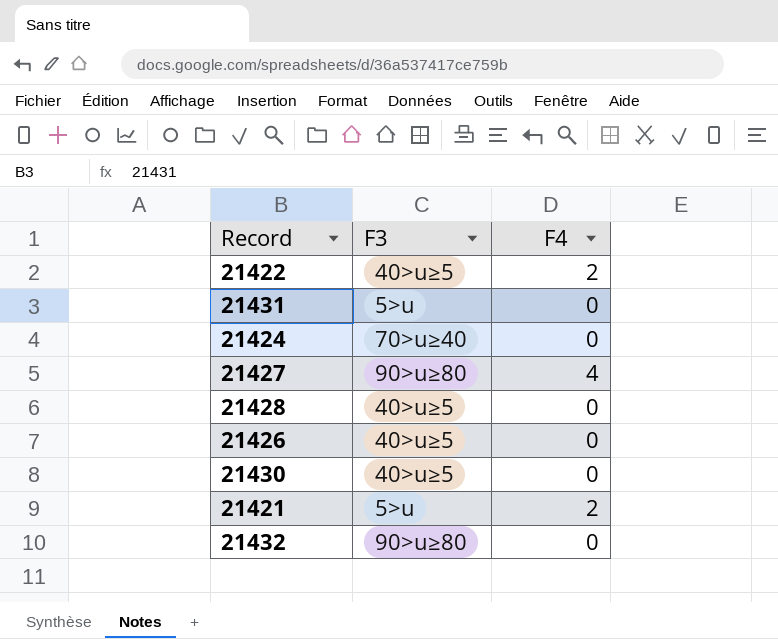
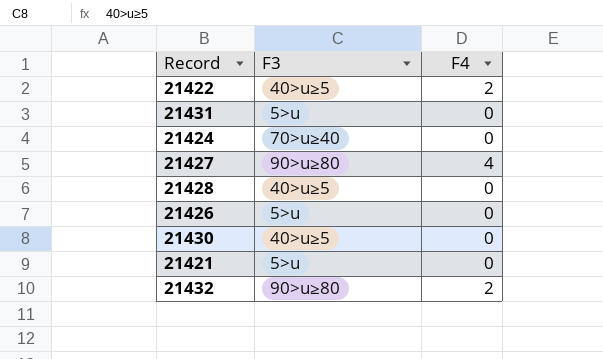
21426 | F3: 40>u≥5 -> 5>u
21421 | F4: 2 -> 0
21432 | F4: 0 -> 2

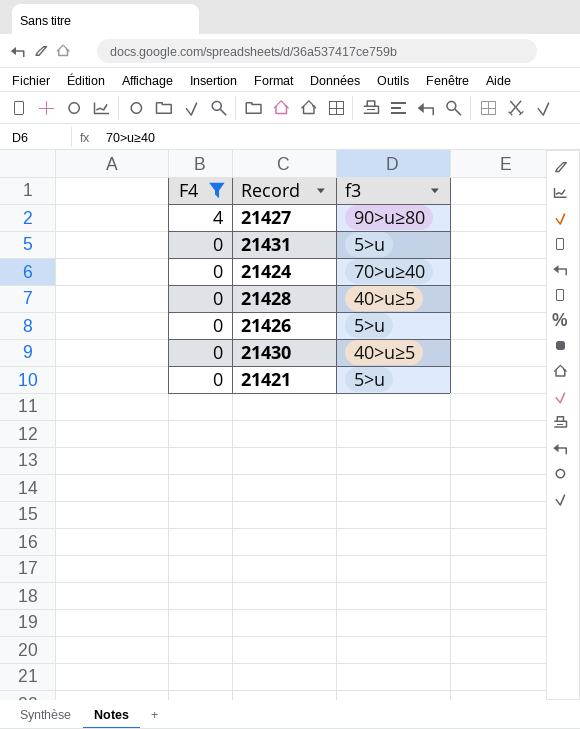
filter: none -> F4 != 2
row order: none -> F4 descending
column F4 | position: 3 -> 1
column name: F3 -> f3

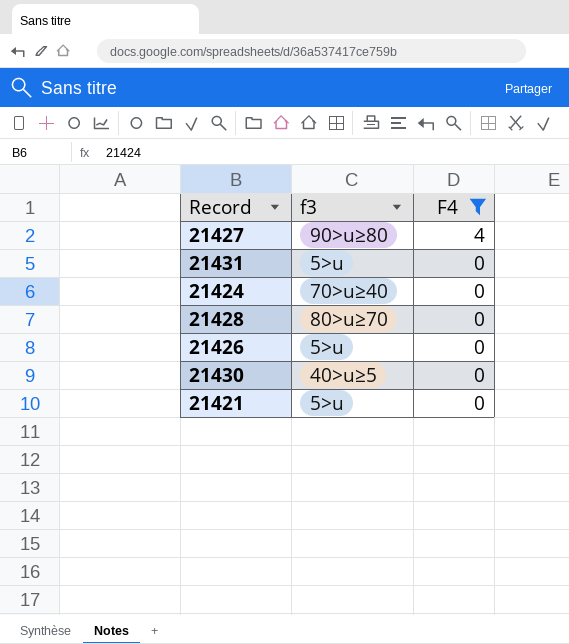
column F4 | position: 1 -> 3
21428 | f3: 40>u≥5 -> 80>u≥70

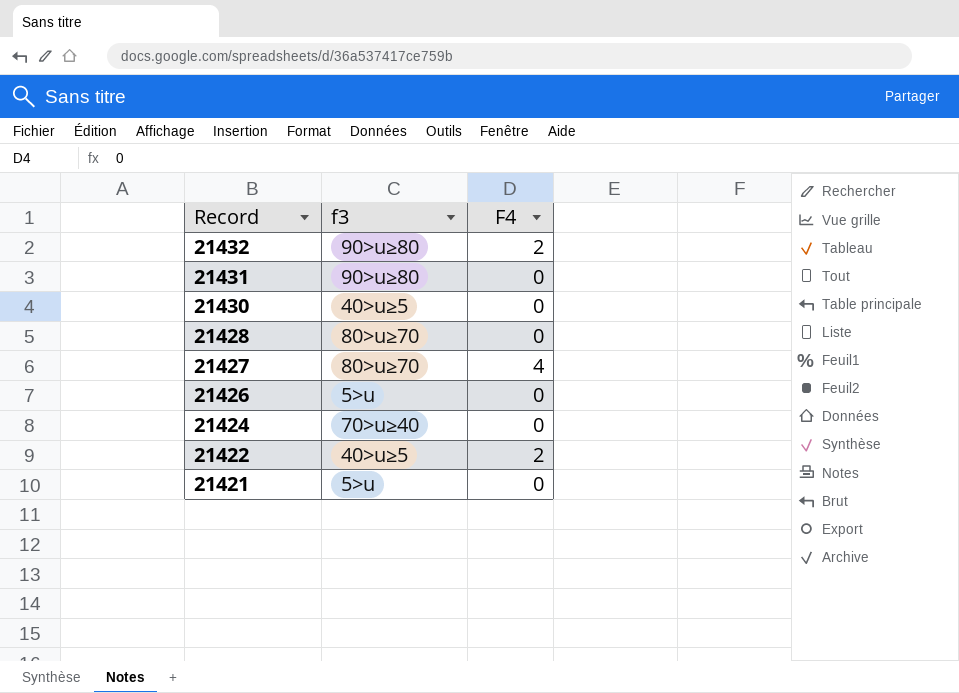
filter: F4 != 2 -> none
row order: F4 descending -> Record descending
21431 | f3: 5>u -> 90>u≥80
21427 | f3: 90>u≥80 -> 80>u≥70

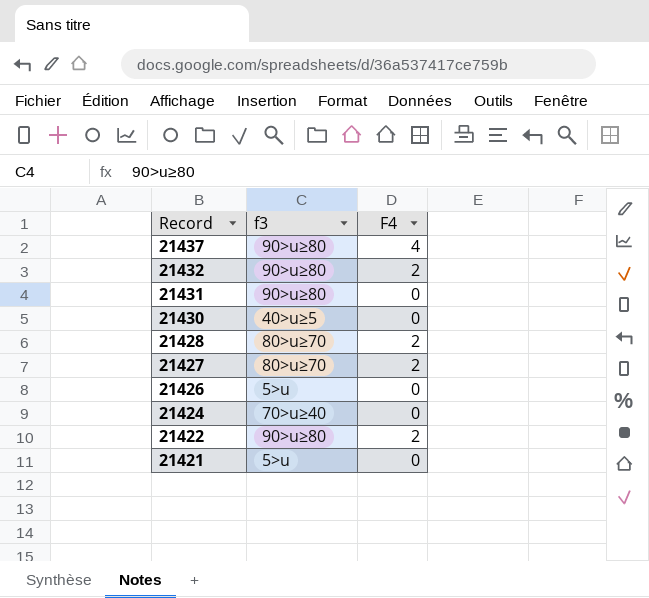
row 21437: none -> 90>u≥80 | 4
21428 | F4: 0 -> 2
21427 | F4: 4 -> 2
21422 | f3: 40>u≥5 -> 90>u≥80

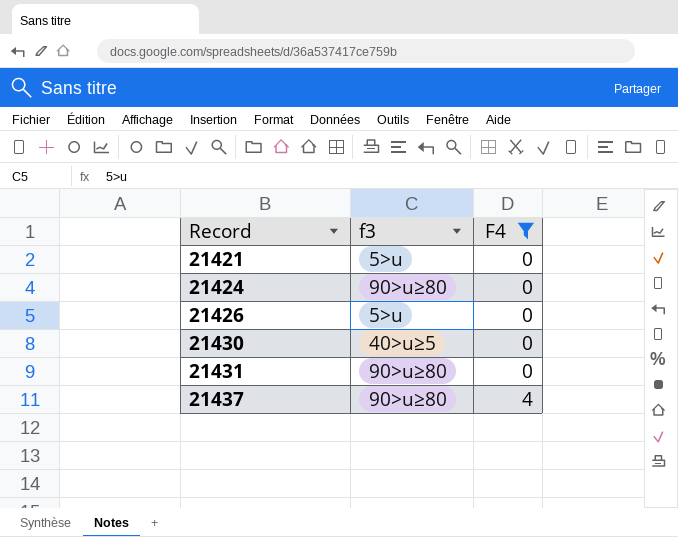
filter: none -> F4 != 2
row order: Record descending -> Record ascending
21424 | f3: 70>u≥40 -> 90>u≥80

